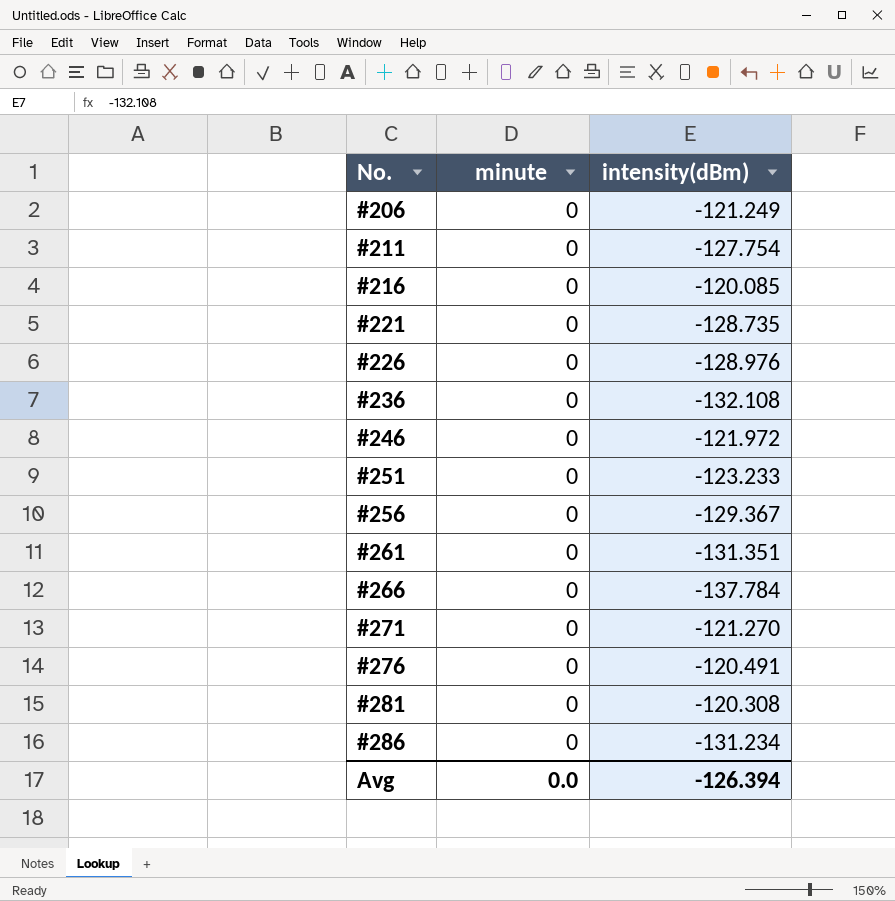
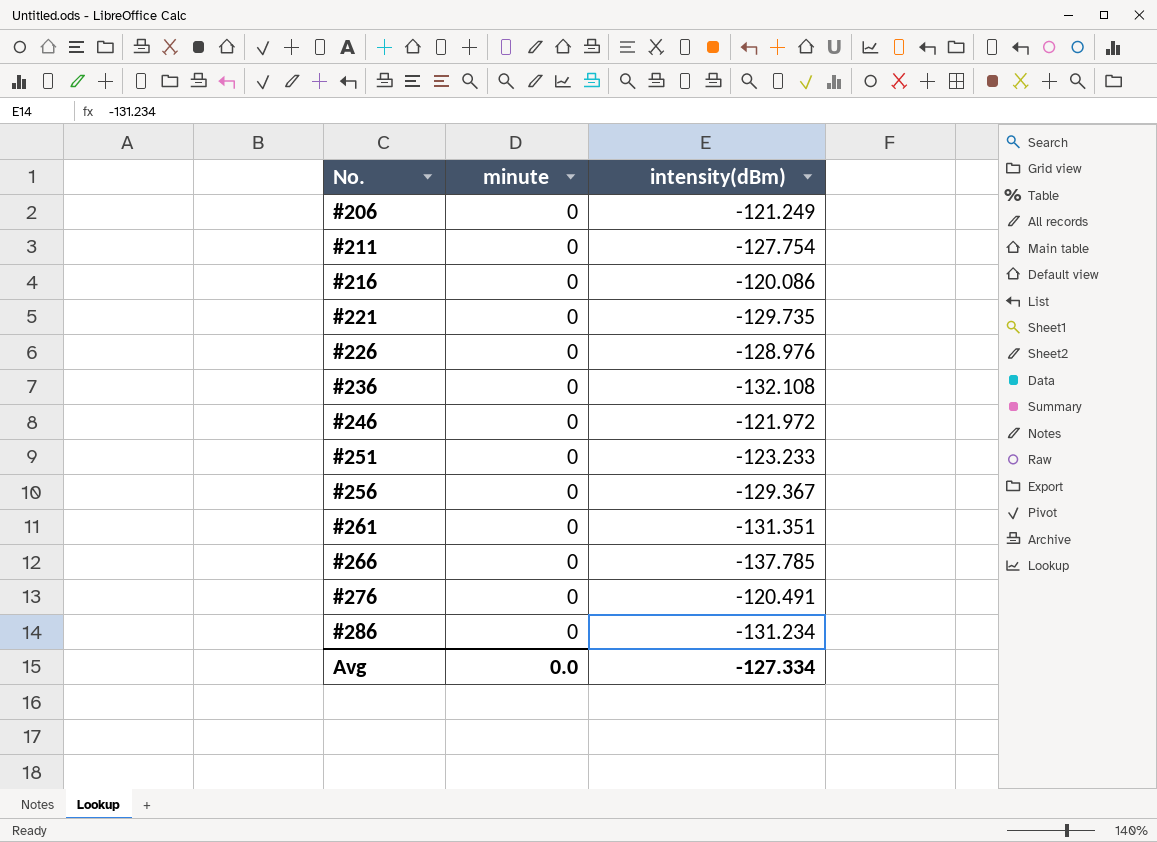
row #271: 0 | -121.270 -> none
row #281: 0 | -120.308 -> none
#216 | intensity(dBm): -120.085 -> -120.086
#221 | intensity(dBm): -128.735 -> -129.735
#266 | intensity(dBm): -137.784 -> -137.785
Avg | intensity(dBm): -126.394 -> -127.334

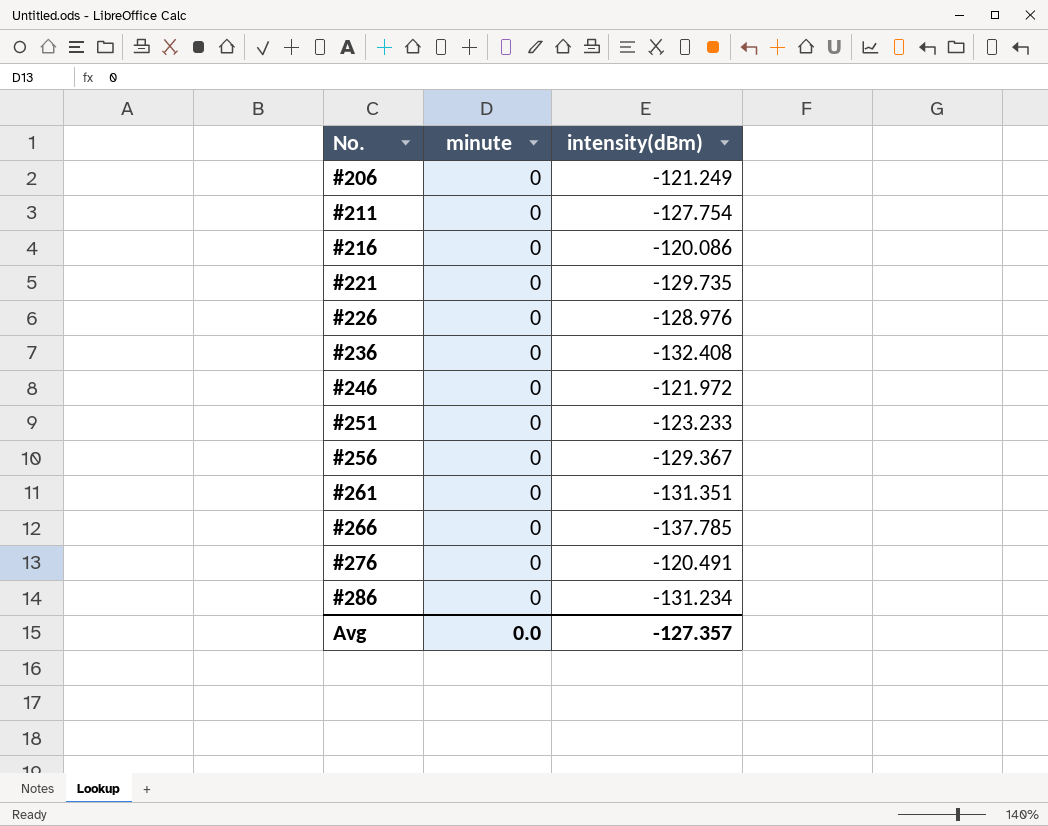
#236 | intensity(dBm): -132.108 -> -132.408
Avg | intensity(dBm): -127.334 -> -127.357

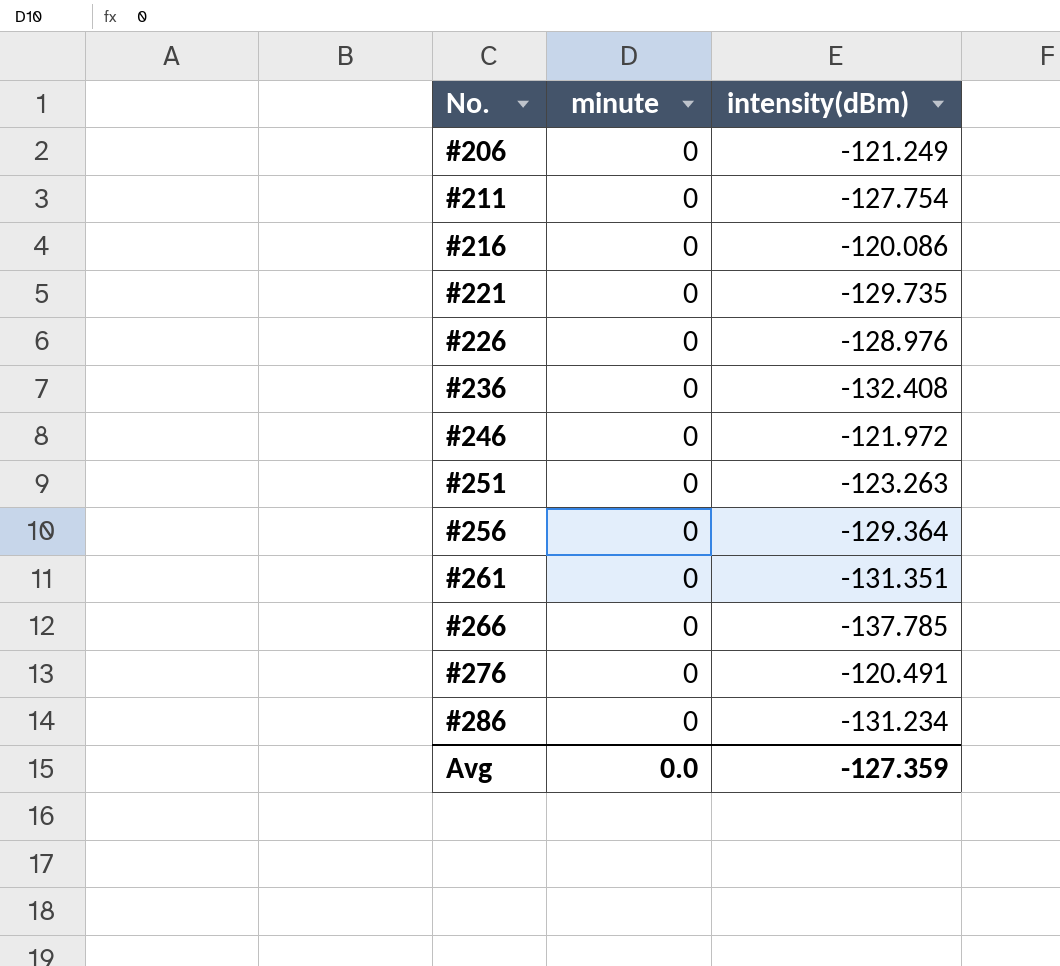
#251 | intensity(dBm): -123.233 -> -123.263
#256 | intensity(dBm): -129.367 -> -129.364
Avg | intensity(dBm): -127.357 -> -127.359

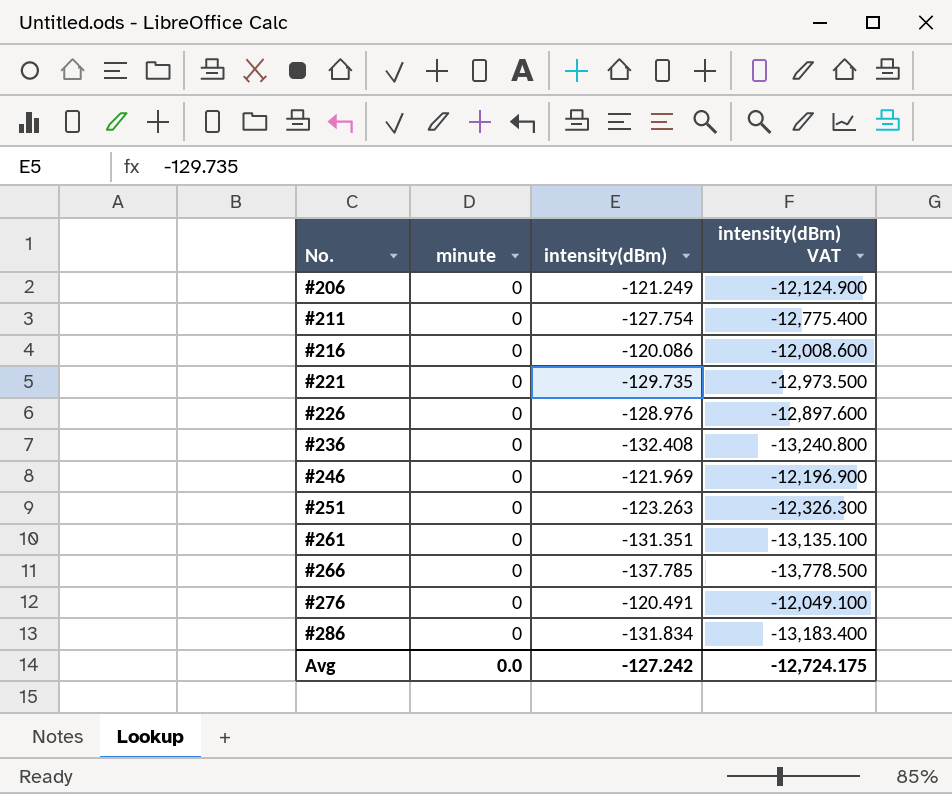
column intensity(dBm) VAT | formula: none -> [intensity(dBm)] * 100
row #256: 0 | -129.364 -> none
#246 | intensity(dBm): -121.972 -> -121.969
#286 | intensity(dBm): -131.234 -> -131.834
Avg | intensity(dBm): -127.359 -> -127.242

